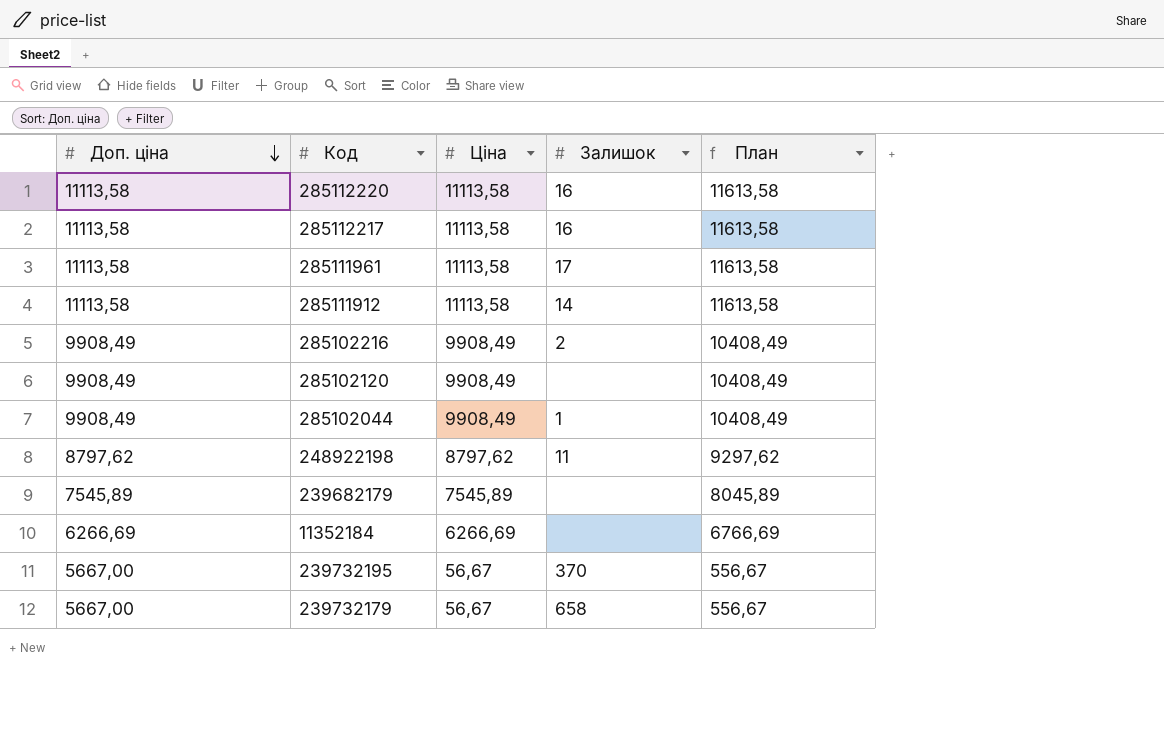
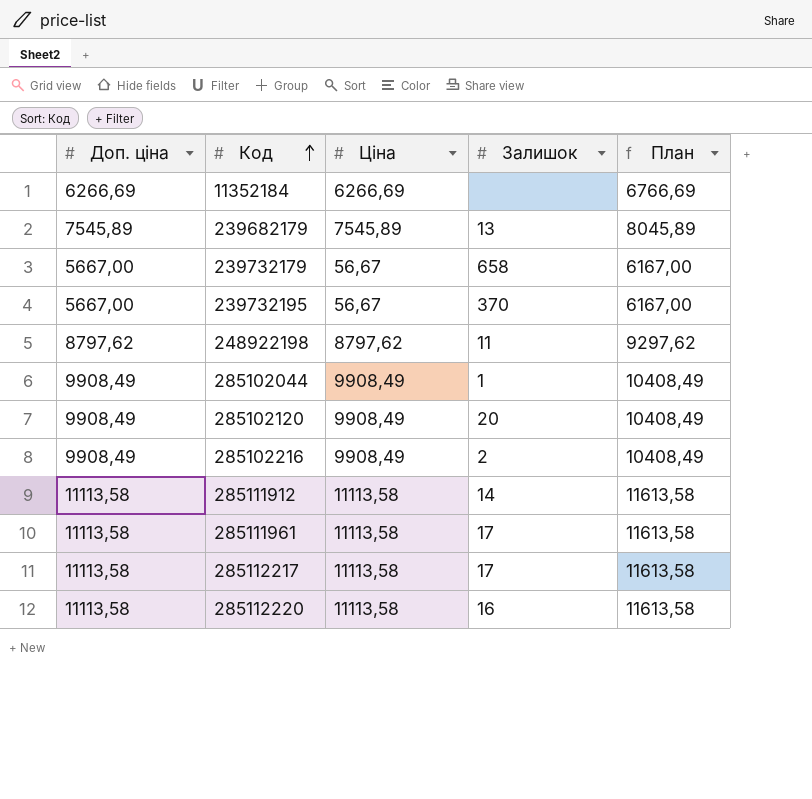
row order: Доп. ціна descending -> Код ascending
column План | formula: [Ціна] + 500 -> [Доп. ціна] + 500
239682179 | Залишок: none -> 13
285102120 | Залишок: none -> 20
285112217 | Залишок: 16 -> 17

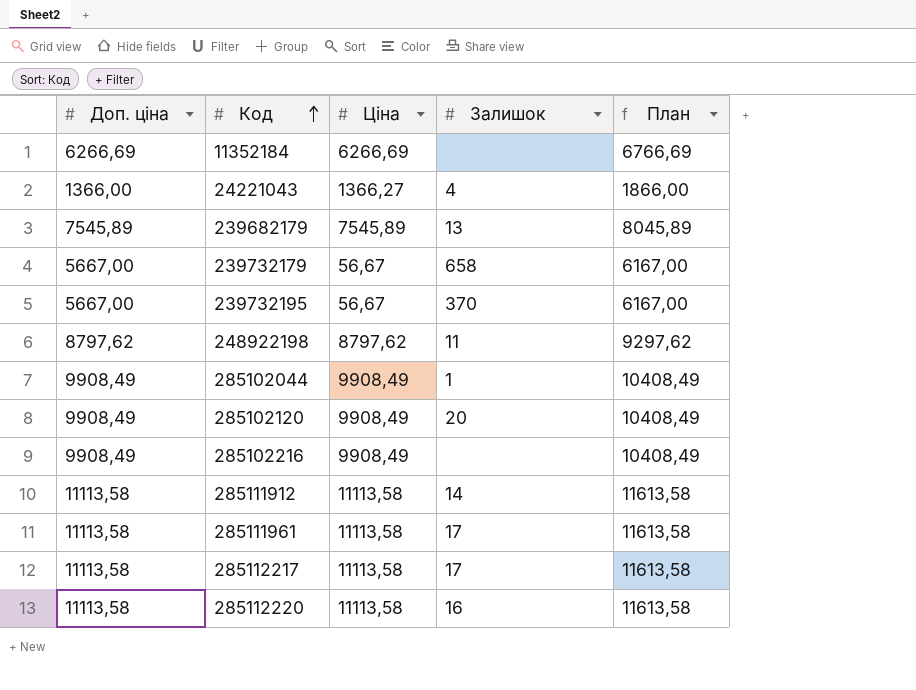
row 24221043: none -> 1366,00 | 1366,27 | 4 | 1866,00
285102216 | Залишок: 2 -> none

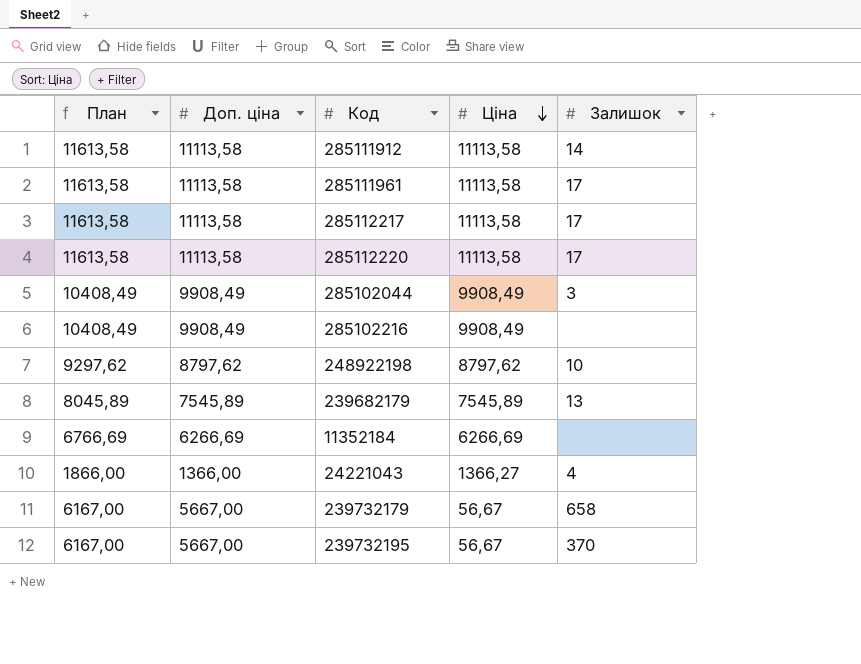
row order: Код ascending -> Ціна descending
column План | position: 5 -> 1
row 285102120: 9908,49 | 9908,49 | 20 | 10408,49 -> none
285112220 | Залишок: 16 -> 17
285102044 | Залишок: 1 -> 3
248922198 | Залишок: 11 -> 10

